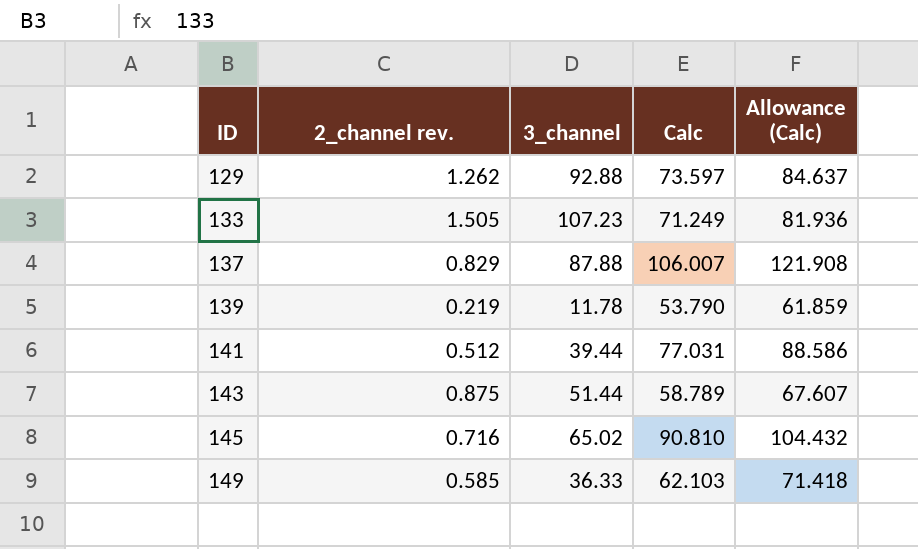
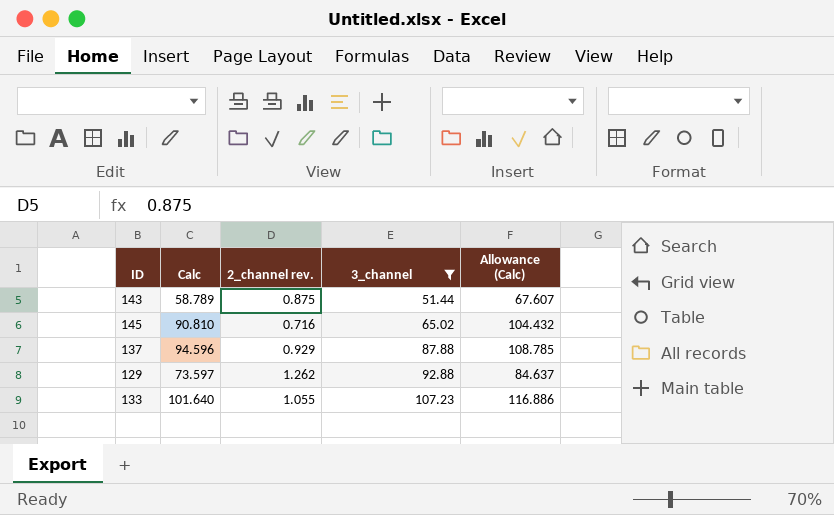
filter: none -> 3_channel >= 51.44
row order: ID ascending -> 3_channel ascending
column Calc | position: 4 -> 2
137 | Calc: 106.007 -> 94.596
137 | 2_channel rev.: 0.829 -> 0.929
137 | Allowance (Calc): 121.908 -> 108.785
133 | Calc: 71.249 -> 101.640
133 | 2_channel rev.: 1.505 -> 1.055
133 | Allowance (Calc): 81.936 -> 116.886

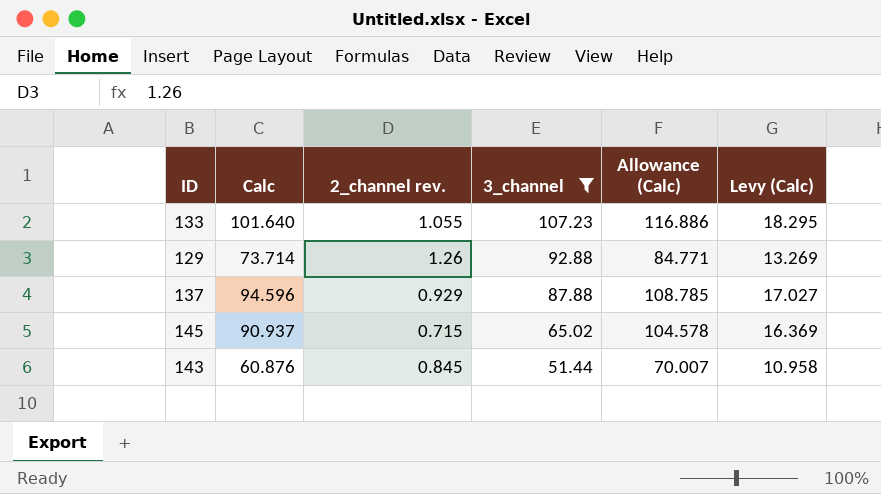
row order: 3_channel ascending -> 3_channel descending
column Levy (Calc) | formula: none -> [Calc] * 0.18
129 | Calc: 73.597 -> 73.714
129 | 2_channel rev.: 1.262 -> 1.26
129 | Allowance (Calc): 84.637 -> 84.771
145 | Calc: 90.810 -> 90.937
145 | 2_channel rev.: 0.716 -> 0.715
145 | Allowance (Calc): 104.432 -> 104.578
143 | Calc: 58.789 -> 60.876
143 | 2_channel rev.: 0.875 -> 0.845
143 | Allowance (Calc): 67.607 -> 70.007

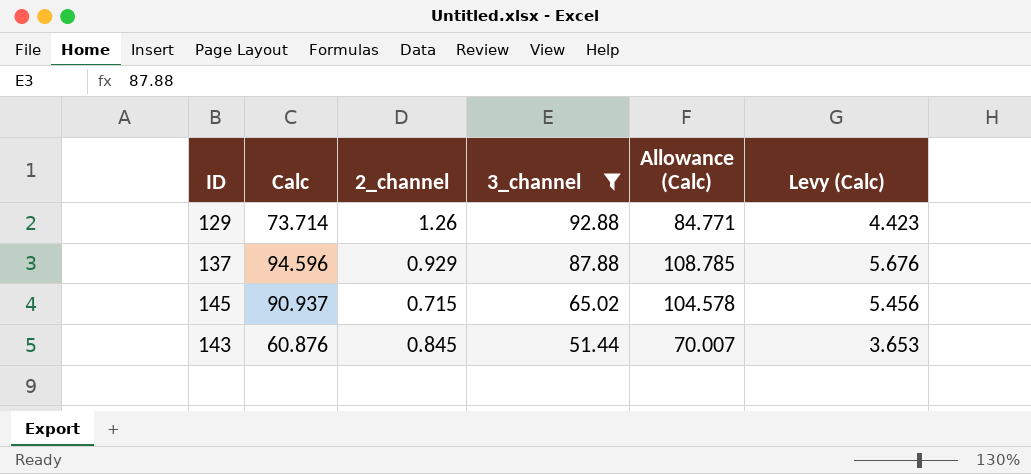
column name: 2_channel rev. -> 2_channel
column Levy (Calc) | formula: [Calc] * 0.18 -> [Calc] * 0.06
row 133: 101.640 | 1.055 | 107.23 | 116.886 | 18.295 -> none

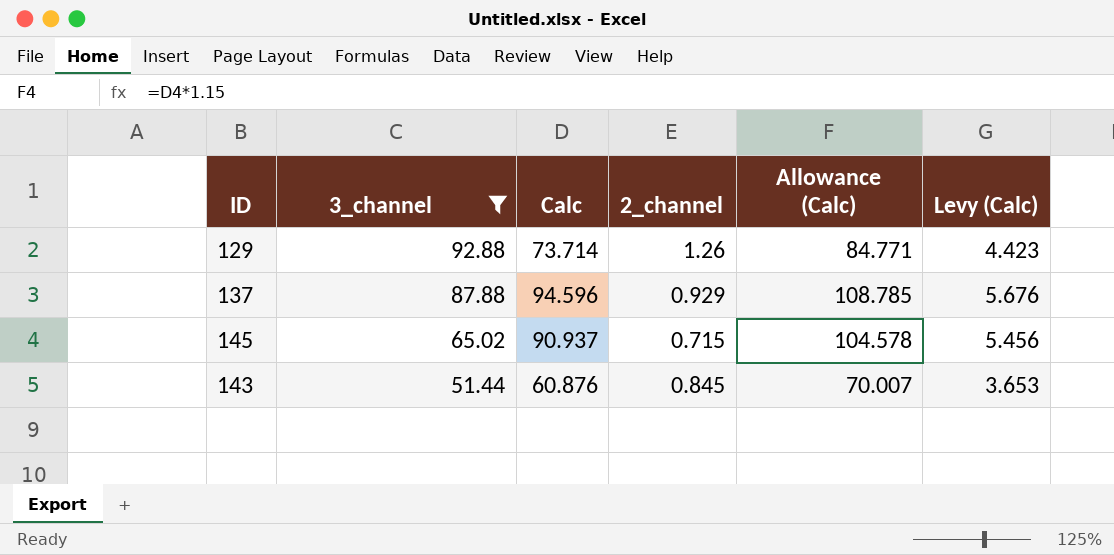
column 3_channel | position: 4 -> 2

